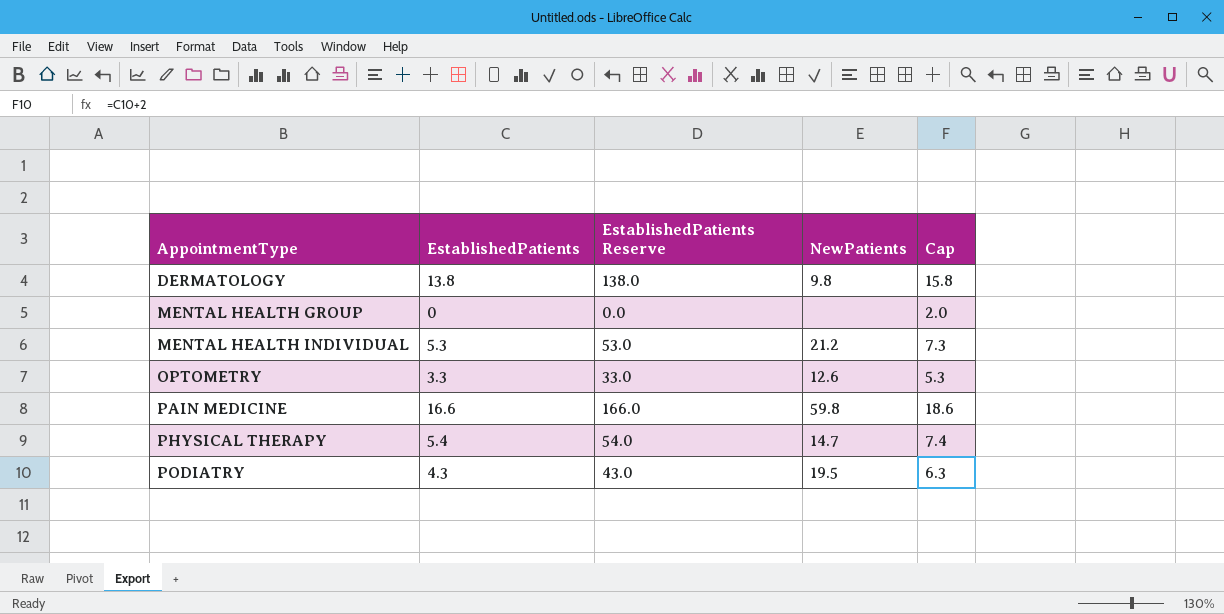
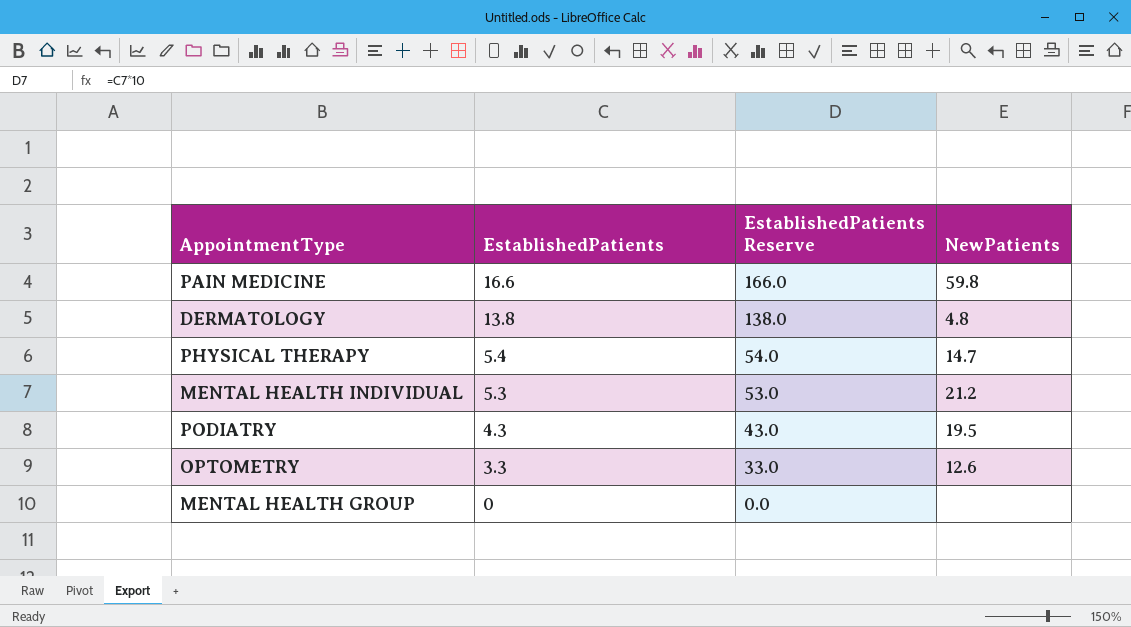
row order: AppointmentType ascending -> EstablishedPatients descending
column Cap | formula: [EstablishedPatients] + 2 -> none
DERMATOLOGY | NewPatients: 9.8 -> 4.8

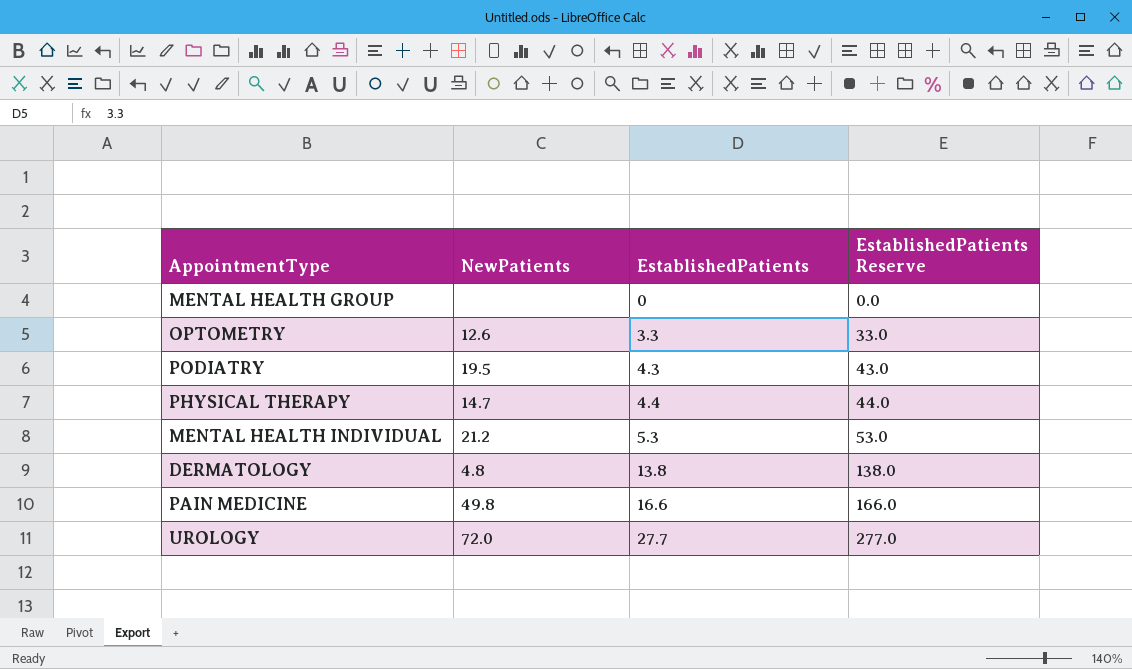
row order: EstablishedPatients descending -> EstablishedPatients ascending
column NewPatients | position: 4 -> 2
PHYSICAL THERAPY | EstablishedPatients: 5.4 -> 4.4
PHYSICAL THERAPY | EstablishedPatients Reserve: 54.0 -> 44.0
PAIN MEDICINE | NewPatients: 59.8 -> 49.8
row UROLOGY: none -> 72.0 | 27.7 | 277.0

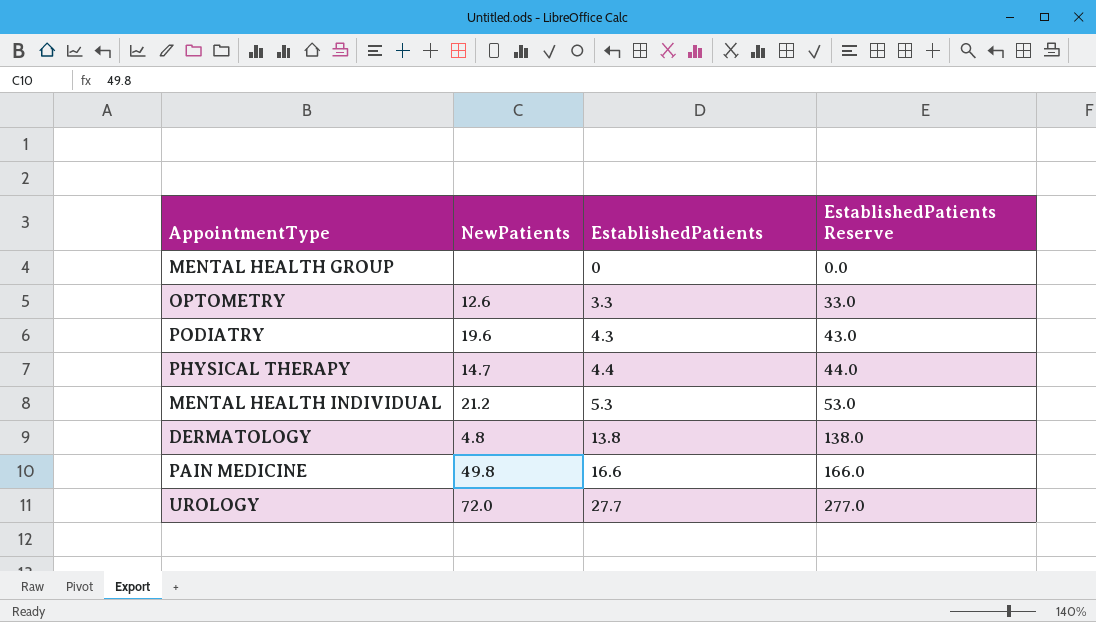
PODIATRY | NewPatients: 19.5 -> 19.6

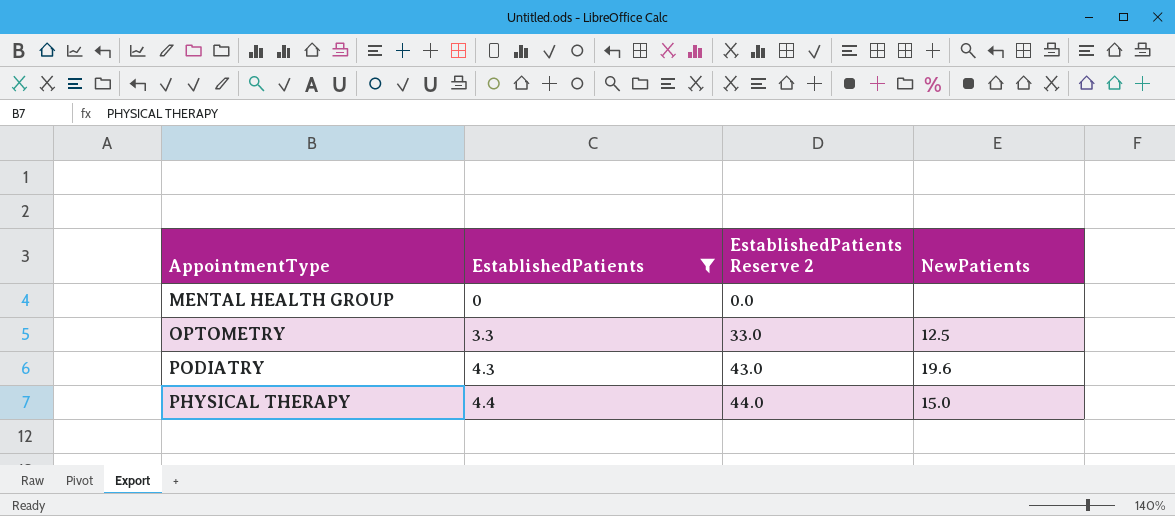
filter: none -> EstablishedPatients <= 4.4
column name: EstablishedPatients Reserve -> EstablishedPatients Reserve 2
column NewPatients | position: 2 -> 4
OPTOMETRY | NewPatients: 12.6 -> 12.5
PHYSICAL THERAPY | NewPatients: 14.7 -> 15.0

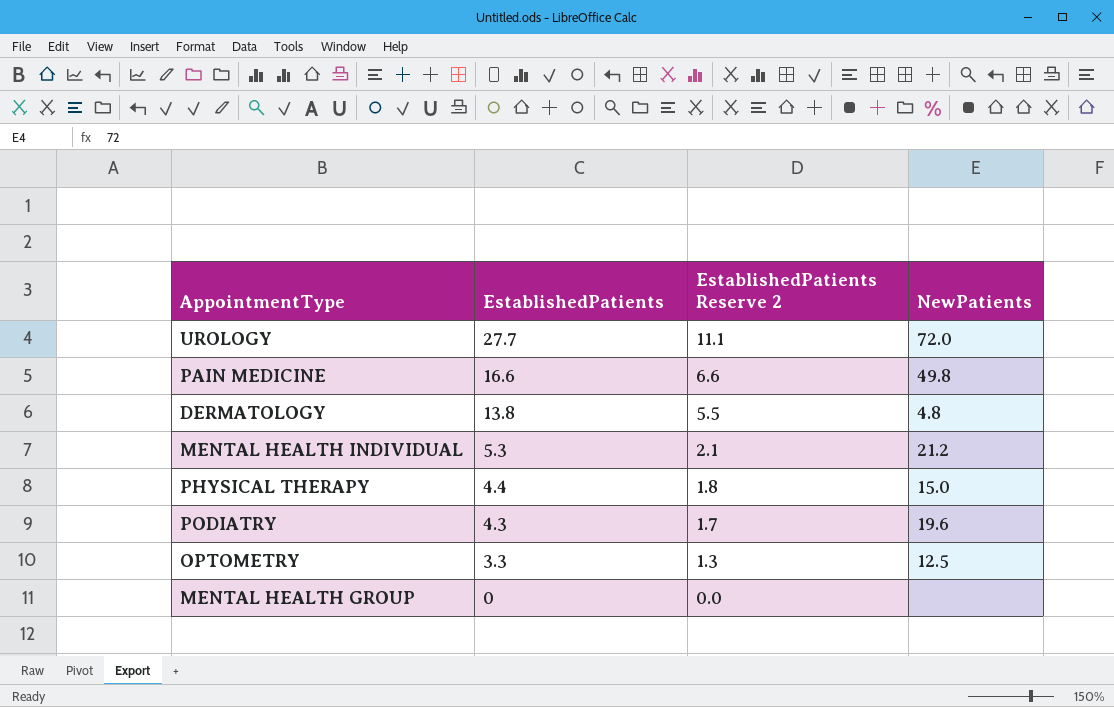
filter: EstablishedPatients <= 4.4 -> none
row order: EstablishedPatients ascending -> EstablishedPatients descending
column EstablishedPatients Reserve 2 | formula: [EstablishedPatients] * 10 -> [EstablishedPatients] * 0.4

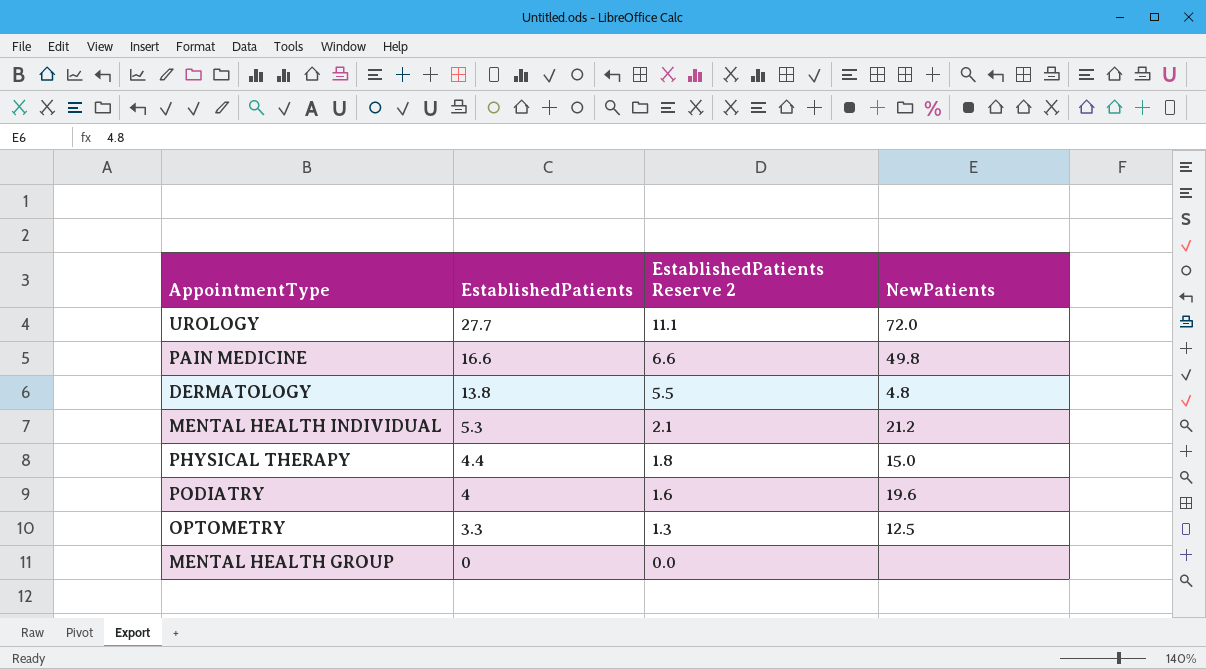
PODIATRY | EstablishedPatients: 4.3 -> 4
PODIATRY | EstablishedPatients Reserve 2: 1.7 -> 1.6

